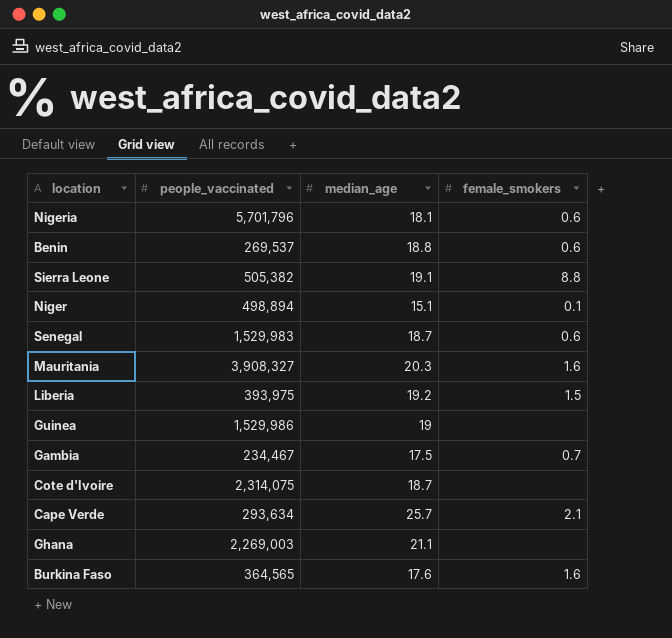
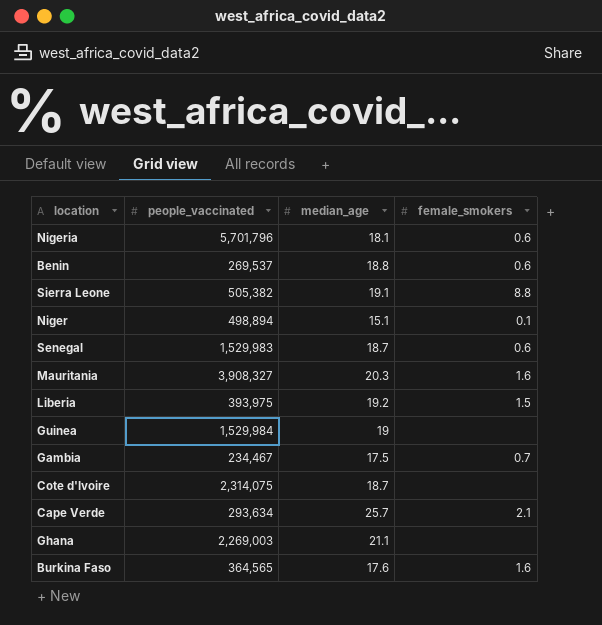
Guinea | people_vaccinated: 1,529,986 -> 1,529,984

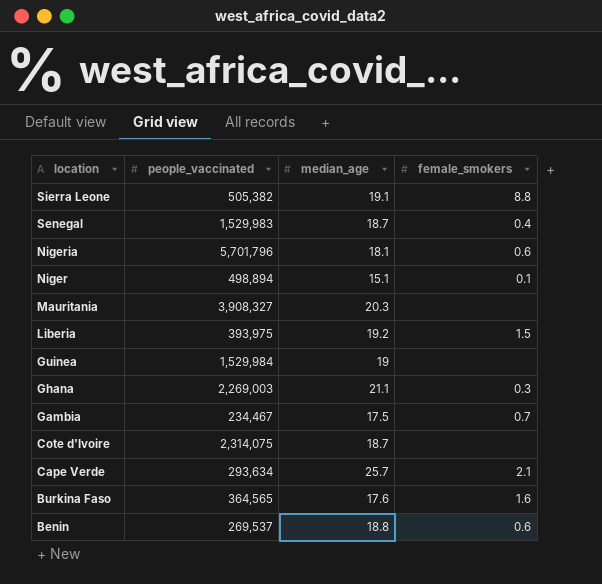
row order: none -> location descending
Senegal | female_smokers: 0.6 -> 0.4
Mauritania | female_smokers: 1.6 -> none
Ghana | female_smokers: none -> 0.3

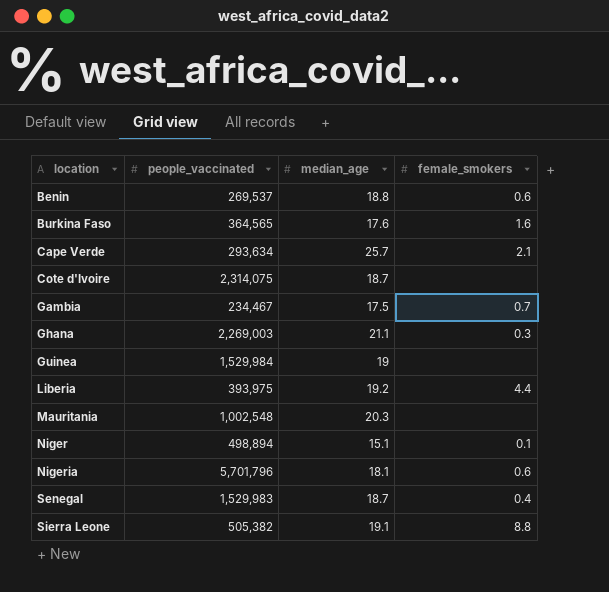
row order: location descending -> location ascending
Liberia | female_smokers: 1.5 -> 4.4
Mauritania | people_vaccinated: 3,908,327 -> 1,002,548

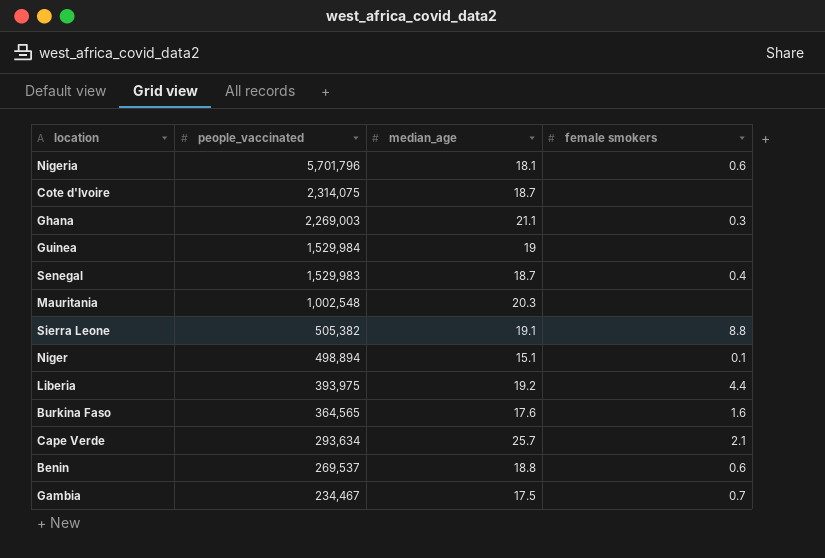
row order: location ascending -> people_vaccinated descending
column name: female_smokers -> female smokers

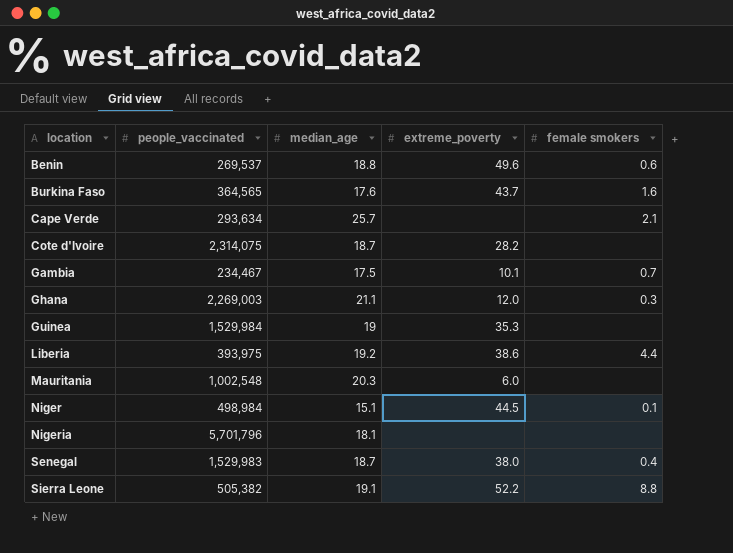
row order: people_vaccinated descending -> location ascending
column extreme_poverty | position: none -> 4
Niger | people_vaccinated: 498,894 -> 498,984
Nigeria | female smokers: 0.6 -> none

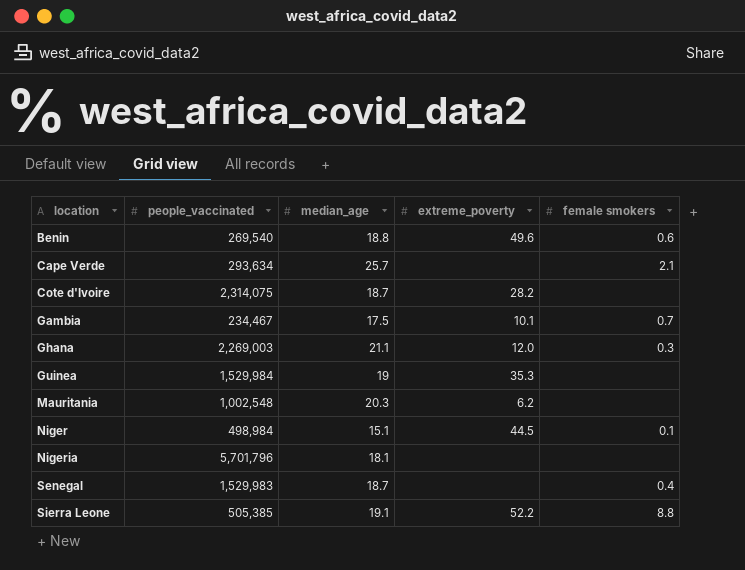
row Burkina Faso: 364,565 | 17.6 | 43.7 | 1.6 -> none
row Liberia: 393,975 | 19.2 | 38.6 | 4.4 -> none
Benin | people_vaccinated: 269,537 -> 269,540
Mauritania | extreme_poverty: 6.0 -> 6.2
Senegal | extreme_poverty: 38.0 -> none
Sierra Leone | people_vaccinated: 505,382 -> 505,385

